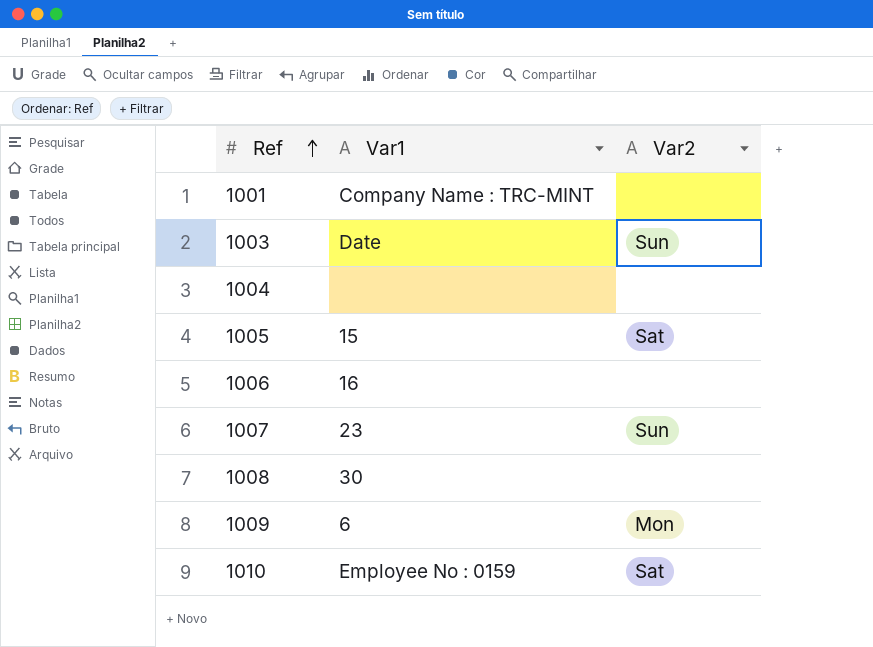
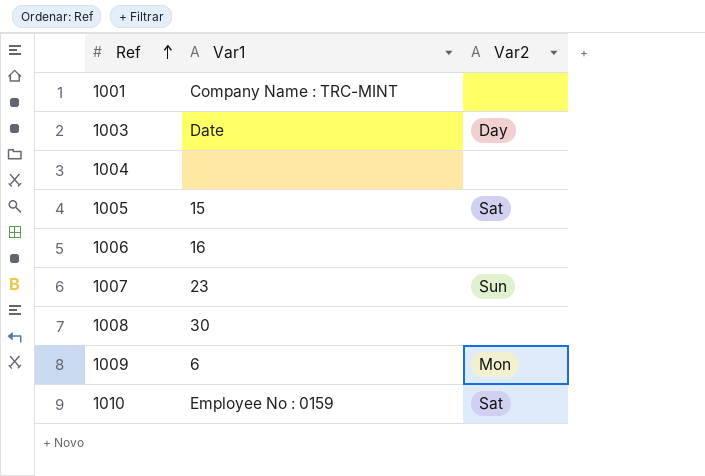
1003 | Var2: Sun -> Day

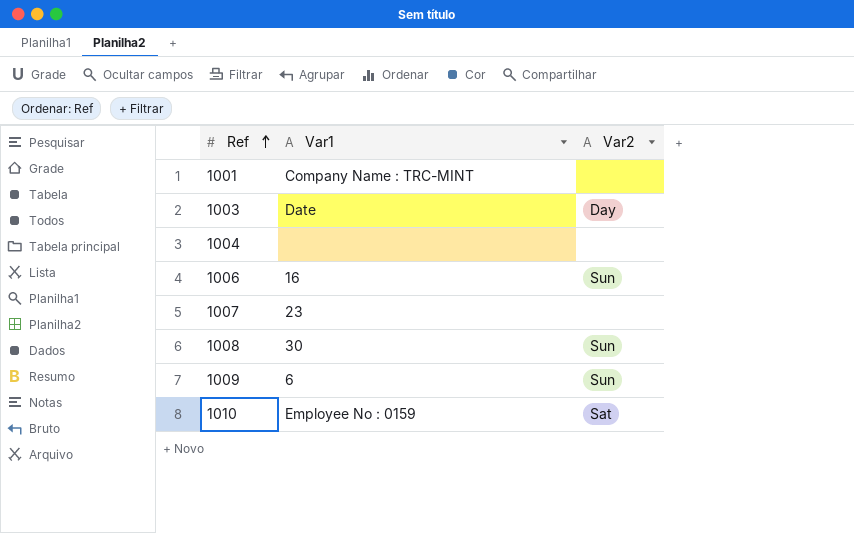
row 1005: 15 | Sat -> none
1006 | Var2: none -> Sun
1007 | Var2: Sun -> none
1008 | Var2: none -> Sun
1009 | Var2: Mon -> Sun

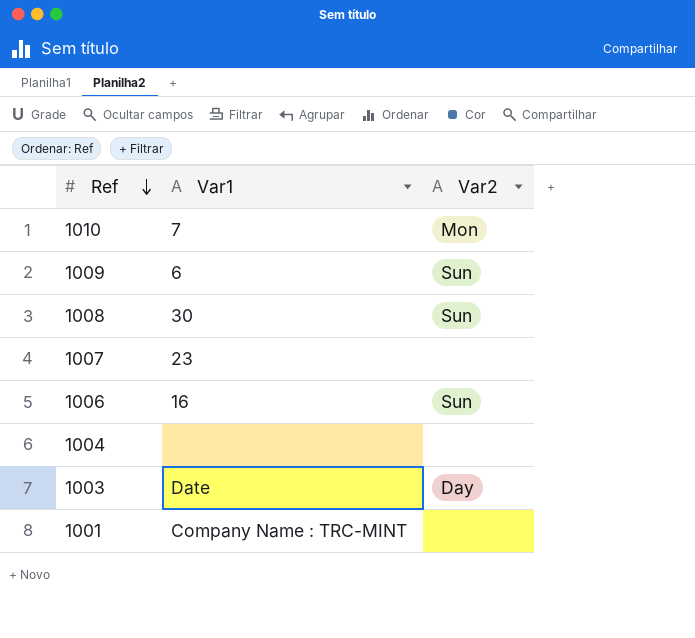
row order: Ref ascending -> Ref descending
1010 | Var1: Employee No : 0159 -> 7
1010 | Var2: Sat -> Mon

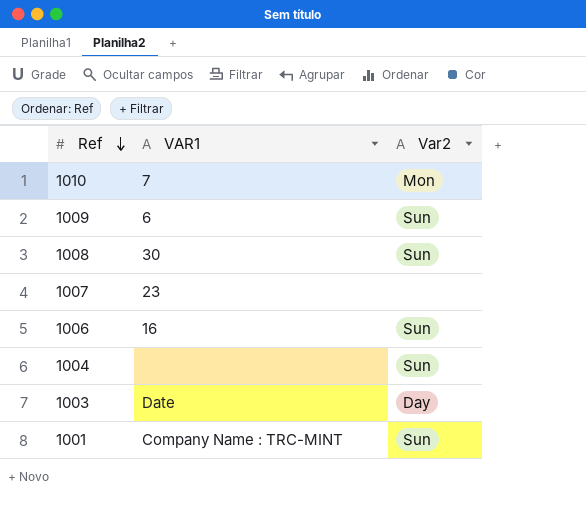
column name: Var1 -> VAR1
1004 | Var2: none -> Sun
1001 | Var2: none -> Sun

